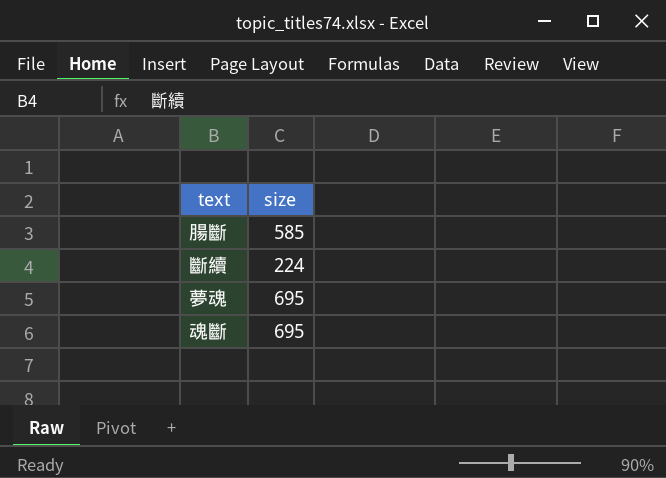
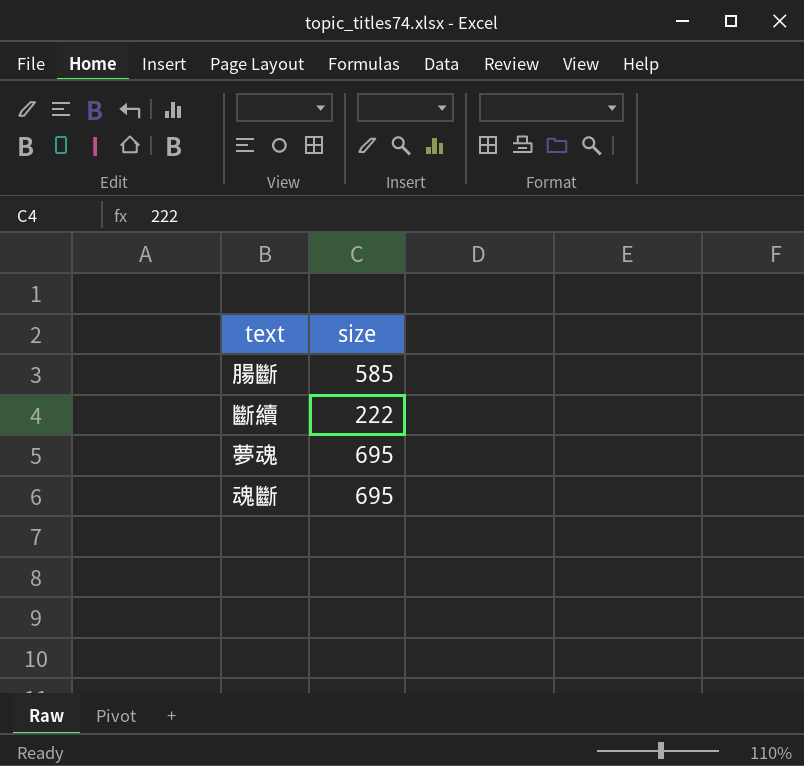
斷續 | size: 224 -> 222

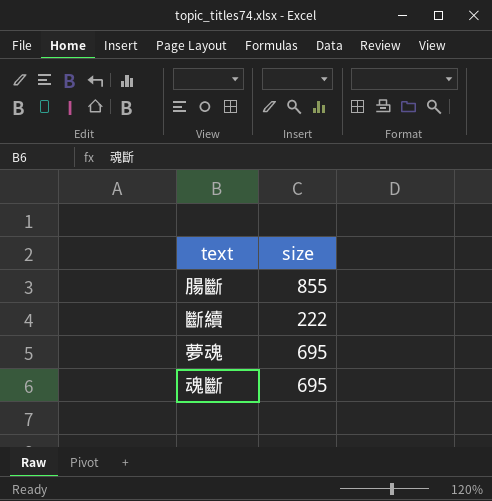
腸斷 | size: 585 -> 855

